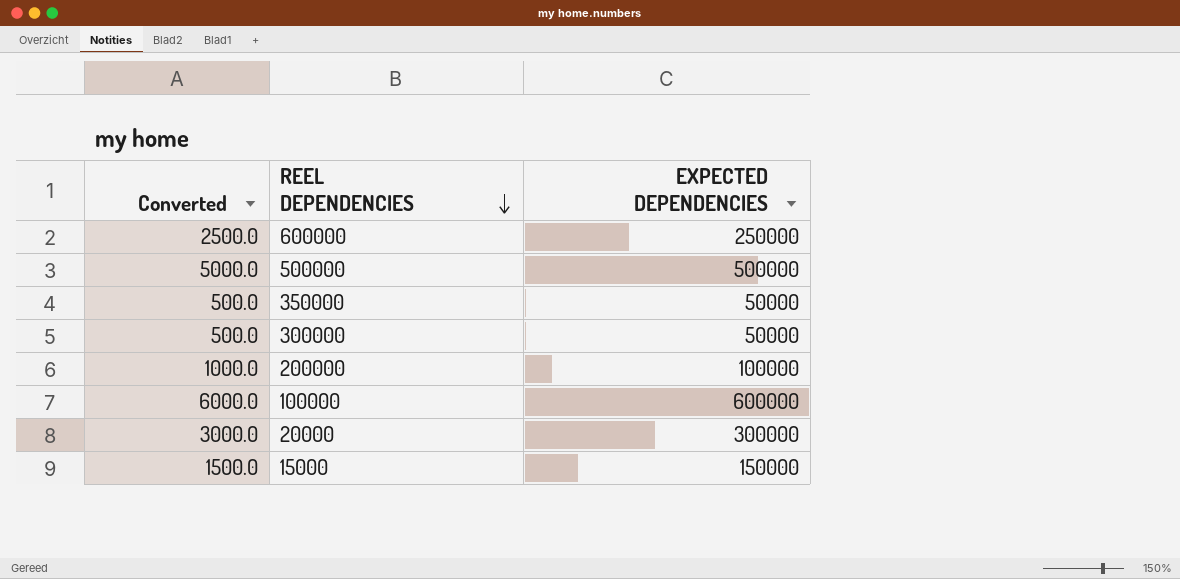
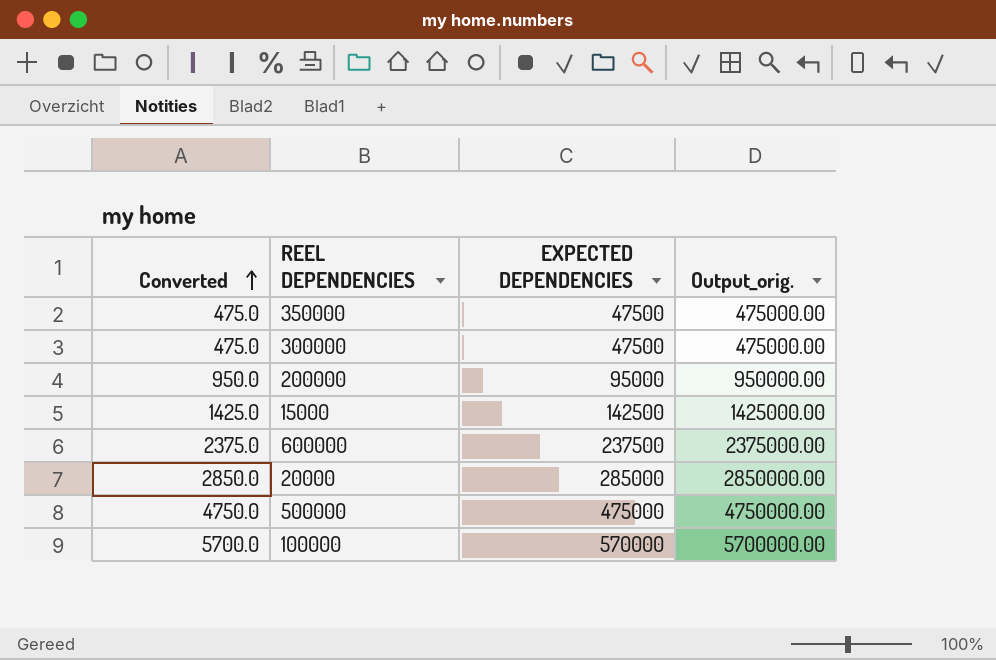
row order: REEL DEPENDENCIES descending -> Converted ascending
column Output_orig. | formula: none -> [EXPECTED DEPENDENCIES] * 10
350000 | Converted: 500.0 -> 475.0
350000 | EXPECTED DEPENDENCIES: 50000 -> 47500
300000 | Converted: 500.0 -> 475.0
300000 | EXPECTED DEPENDENCIES: 50000 -> 47500
200000 | Converted: 1000.0 -> 950.0
200000 | EXPECTED DEPENDENCIES: 100000 -> 95000
15000 | Converted: 1500.0 -> 1425.0
15000 | EXPECTED DEPENDENCIES: 150000 -> 142500
600000 | Converted: 2500.0 -> 2375.0
600000 | EXPECTED DEPENDENCIES: 250000 -> 237500
20000 | Converted: 3000.0 -> 2850.0
20000 | EXPECTED DEPENDENCIES: 300000 -> 285000
500000 | Converted: 5000.0 -> 4750.0
500000 | EXPECTED DEPENDENCIES: 500000 -> 475000
100000 | Converted: 6000.0 -> 5700.0
100000 | EXPECTED DEPENDENCIES: 600000 -> 570000

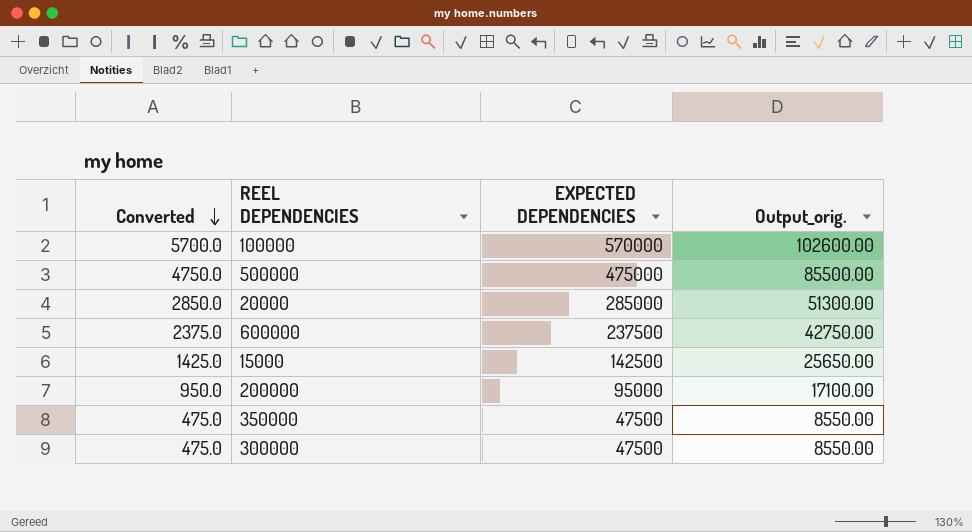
row order: Converted ascending -> Converted descending
column Output_orig. | formula: [EXPECTED DEPENDENCIES] * 10 -> [EXPECTED DEPENDENCIES] * 0.18

